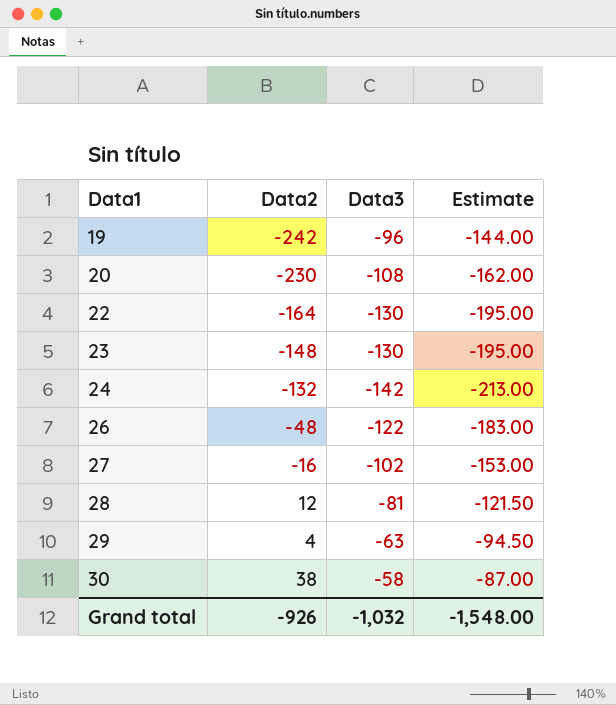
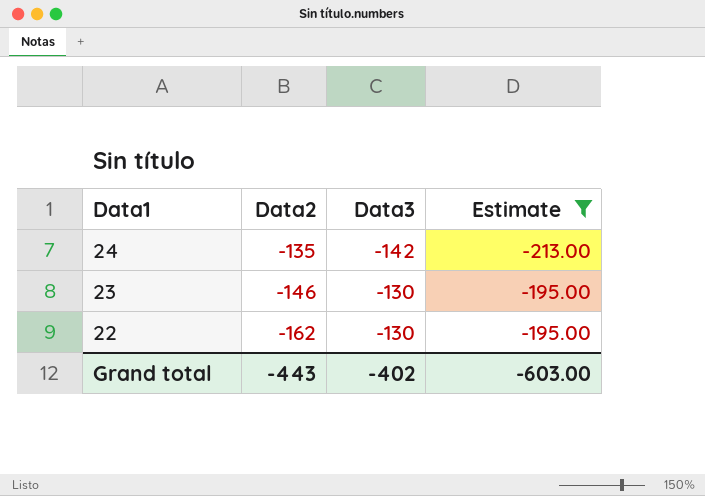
filter: none -> Estimate <= -195.00
row order: Data1 ascending -> Data1 descending
24 | Data2: -132 -> -135
23 | Data2: -148 -> -146
22 | Data2: -164 -> -162
Grand total | Data2: -926 -> -443
Grand total | Data3: -1,032 -> -402
Grand total | Estimate: -1,548.00 -> -603.00

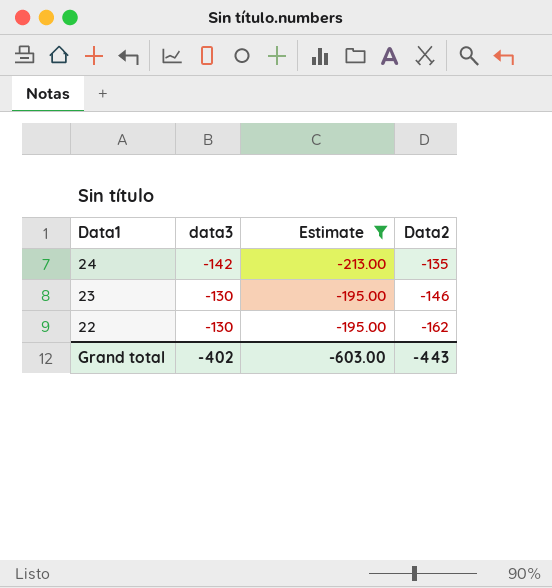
column name: Data3 -> data3
column Data2 | position: 2 -> 4

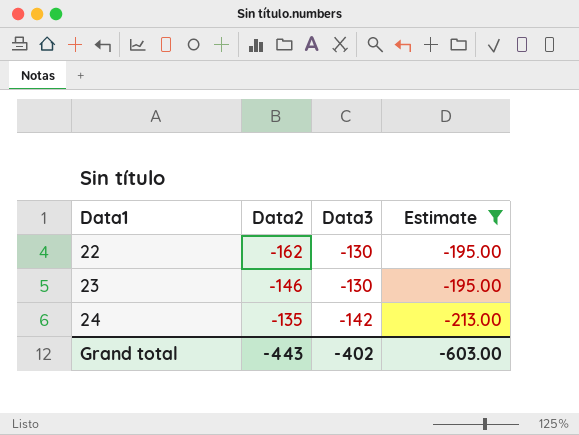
row order: Data1 descending -> Data1 ascending
column Data2 | position: 4 -> 2
column name: data3 -> Data3

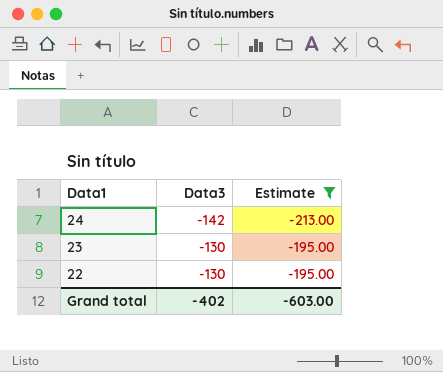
row order: Data1 ascending -> Data1 descending
column Data2 | position: 2 -> none

